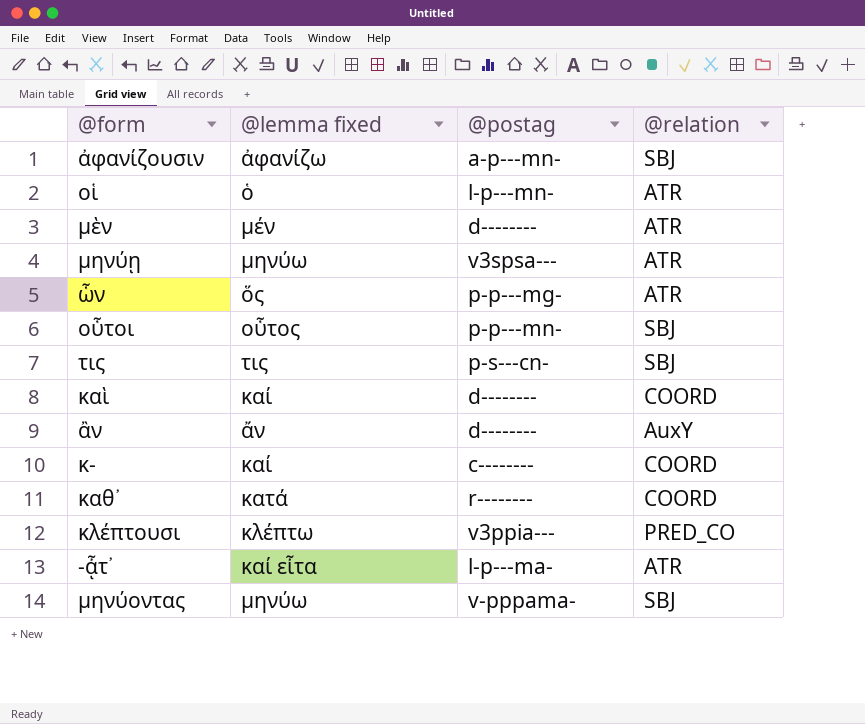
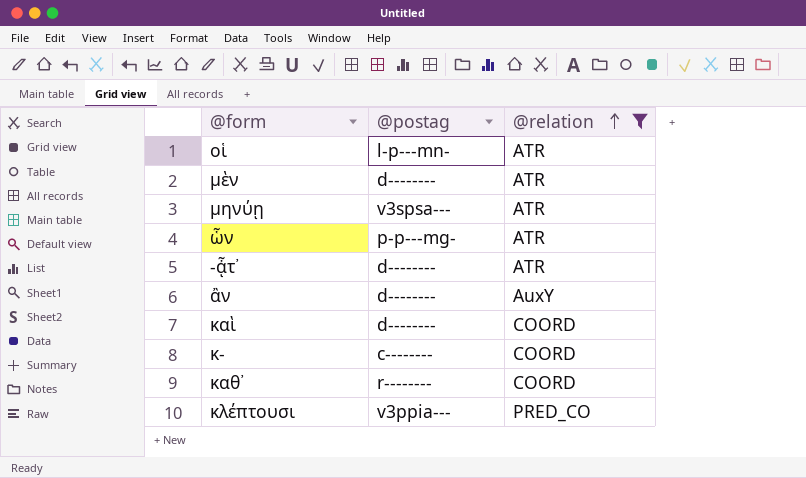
filter: none -> @relation != SBJ
row order: none -> @relation ascending
column @lemma fixed | position: 2 -> none
-ᾆτ᾽ | @postag: l-p---ma- -> d--------

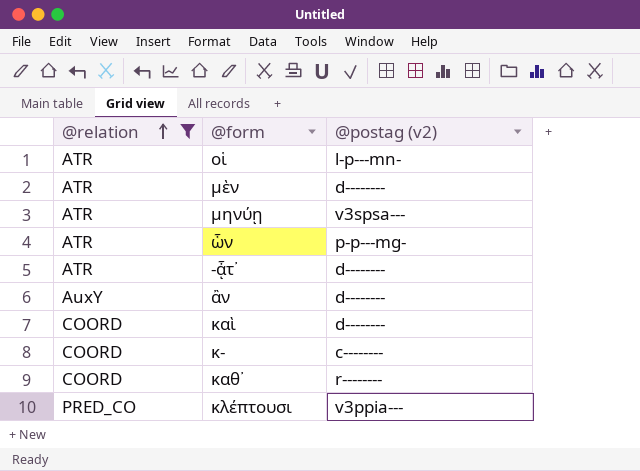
column @relation | position: 3 -> 1
column name: @postag -> @postag (v2)

